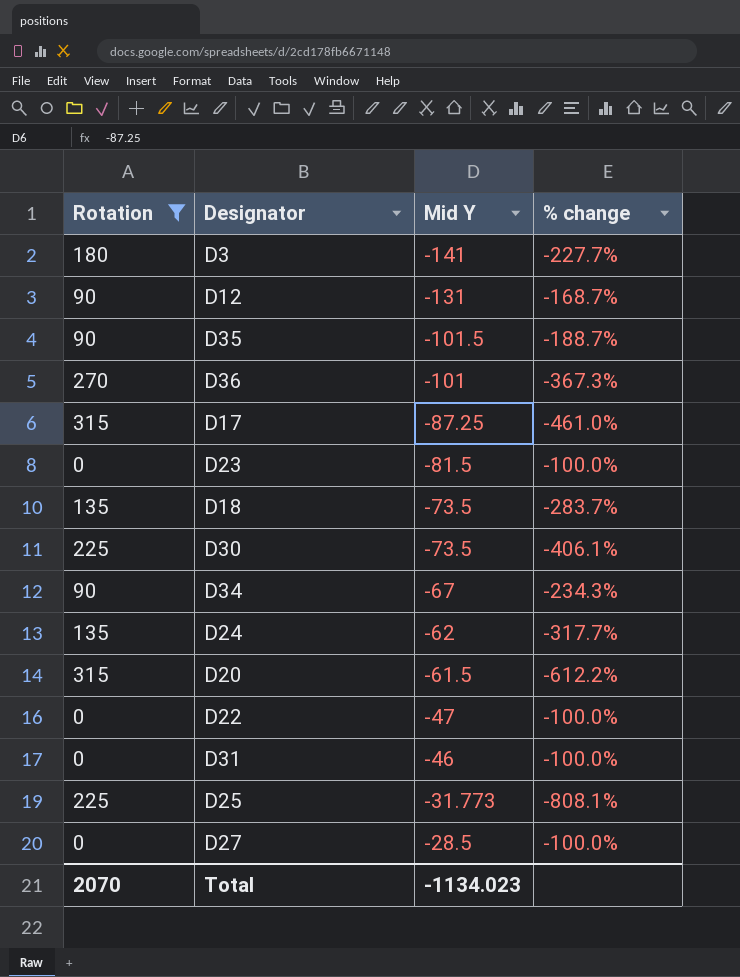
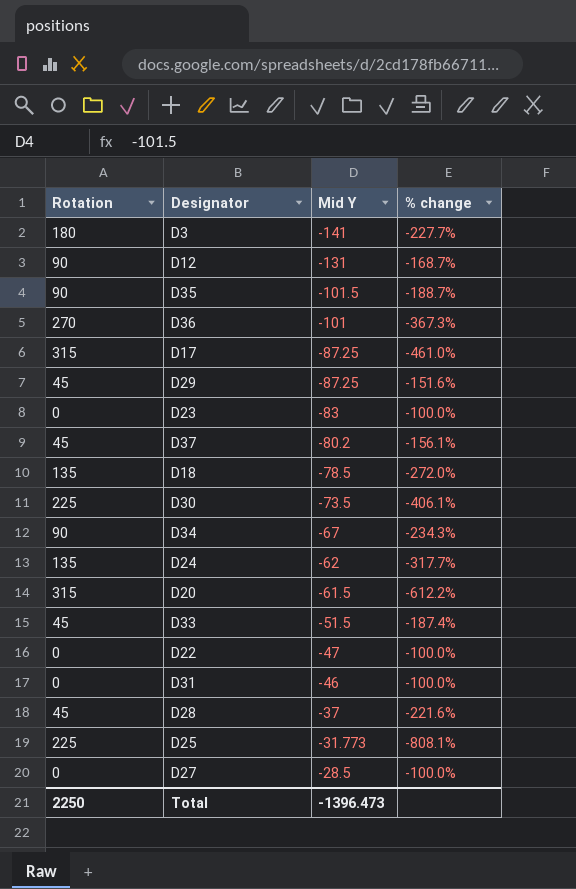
filter: Rotation != 45 -> none
D23 | Mid Y: -81.5 -> -83
D18 | Mid Y: -73.5 -> -78.5
D18 | % change: -283.7% -> -272.0%
Total | Rotation: 2070 -> 2250
Total | Mid Y: -1134.023 -> -1396.473

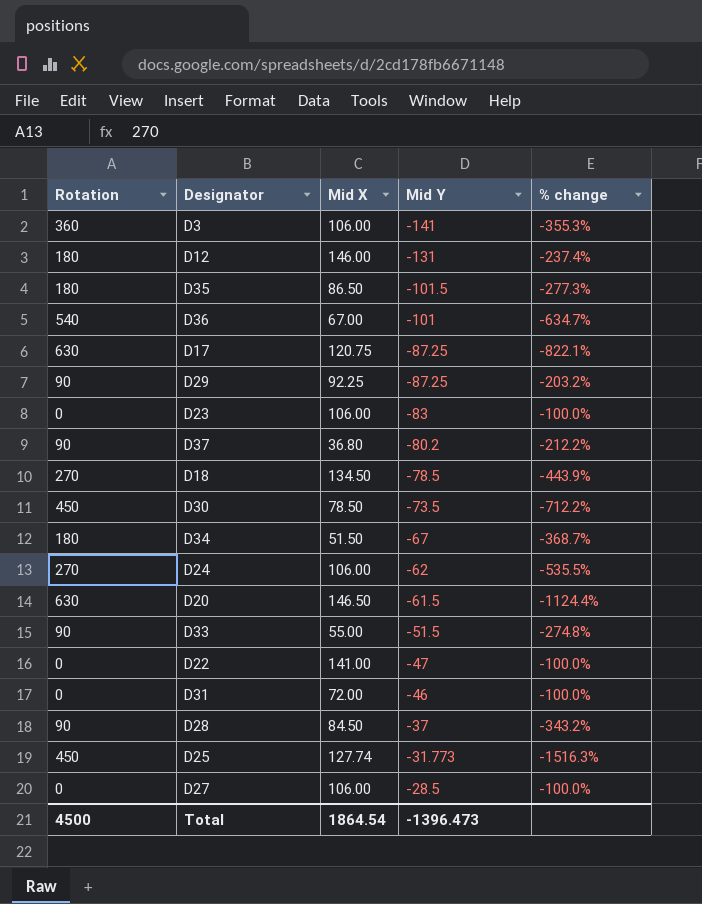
column Mid X | position: none -> 3
D3 | Rotation: 180 -> 360
D3 | % change: -227.7% -> -355.3%
D12 | Rotation: 90 -> 180
D12 | % change: -168.7% -> -237.4%
D35 | Rotation: 90 -> 180
D35 | % change: -188.7% -> -277.3%
D36 | Rotation: 270 -> 540
D36 | % change: -367.3% -> -634.7%
D17 | Rotation: 315 -> 630
D17 | % change: -461.0% -> -822.1%
D29 | Rotation: 45 -> 90
D29 | % change: -151.6% -> -203.2%
D37 | Rotation: 45 -> 90
D37 | % change: -156.1% -> -212.2%
D18 | Rotation: 135 -> 270
D18 | % change: -272.0% -> -443.9%
D30 | Rotation: 225 -> 450
D30 | % change: -406.1% -> -712.2%
D34 | Rotation: 90 -> 180
D34 | % change: -234.3% -> -368.7%
D24 | Rotation: 135 -> 270
D24 | % change: -317.7% -> -535.5%
D20 | Rotation: 315 -> 630
D20 | % change: -612.2% -> -1124.4%
D33 | Rotation: 45 -> 90
D33 | % change: -187.4% -> -274.8%
D28 | Rotation: 45 -> 90
D28 | % change: -221.6% -> -343.2%
D25 | Rotation: 225 -> 450
D25 | % change: -808.1% -> -1516.3%
Total | Rotation: 2250 -> 4500

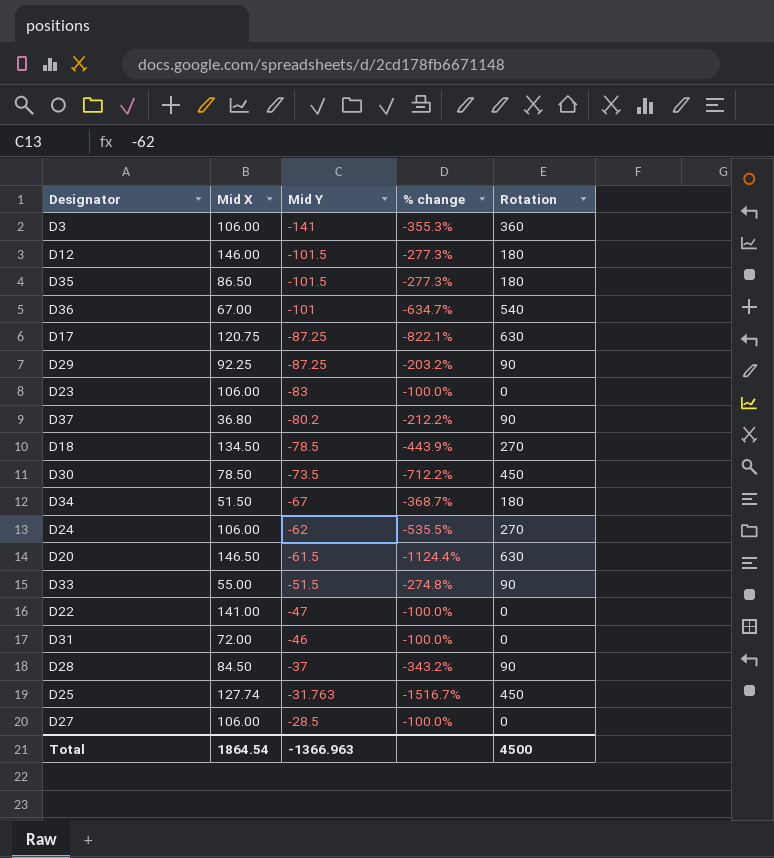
column Rotation | position: 1 -> 5
D12 | Mid Y: -131 -> -101.5
D12 | % change: -237.4% -> -277.3%
D25 | Mid Y: -31.773 -> -31.763
D25 | % change: -1516.3% -> -1516.7%
Total | Mid Y: -1396.473 -> -1366.963

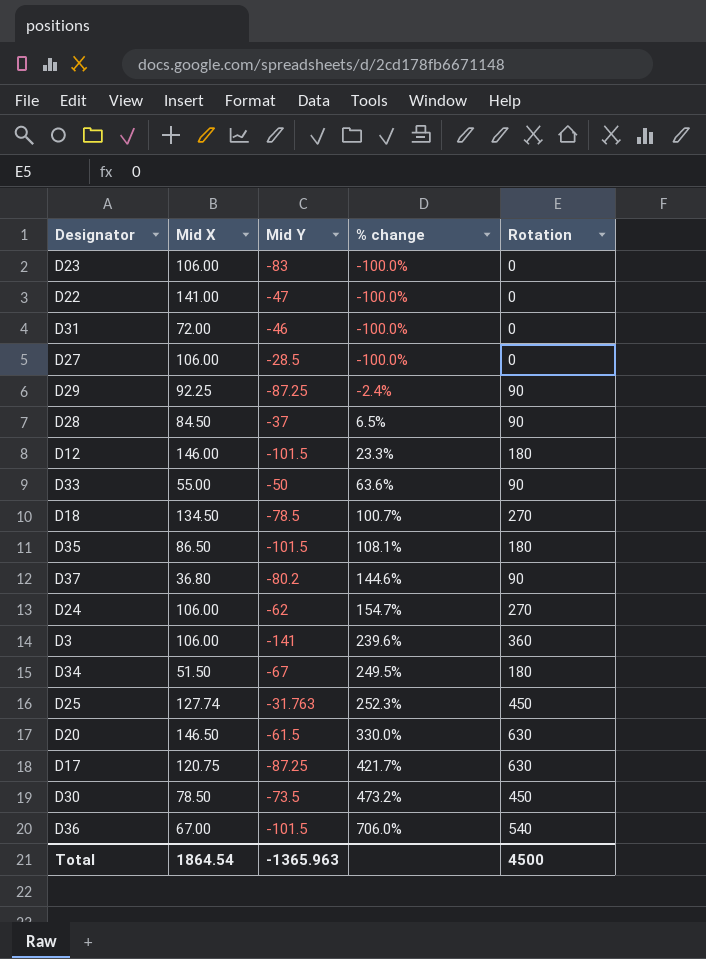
row order: Mid Y ascending -> % change ascending
column % change | formula: ([Rotation] - [Mid Y]) / [Mid Y] -> ([Rotation] - [Mid X]) / [Mid X]
D33 | Mid Y: -51.5 -> -50
D36 | Mid Y: -101 -> -101.5
Total | Mid Y: -1366.963 -> -1365.963

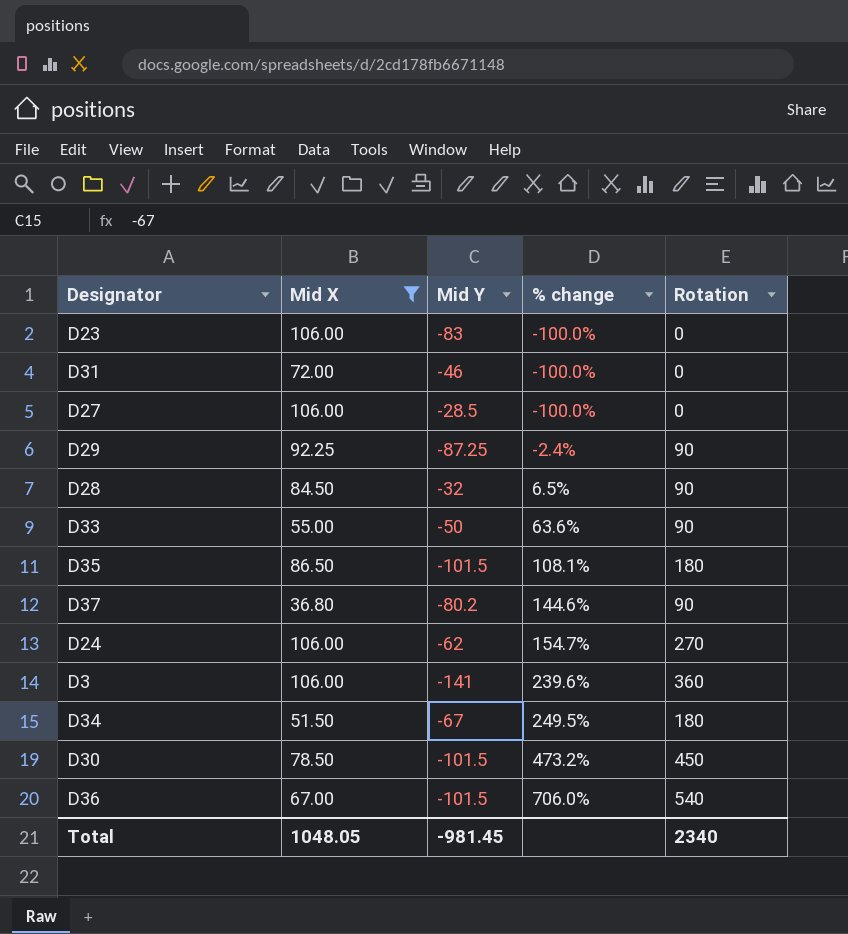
filter: none -> Mid X <= 106.00
D28 | Mid Y: -37 -> -32
D30 | Mid Y: -73.5 -> -101.5
Total | Mid X: 1864.54 -> 1048.05
Total | Mid Y: -1365.963 -> -981.45
Total | Rotation: 4500 -> 2340

